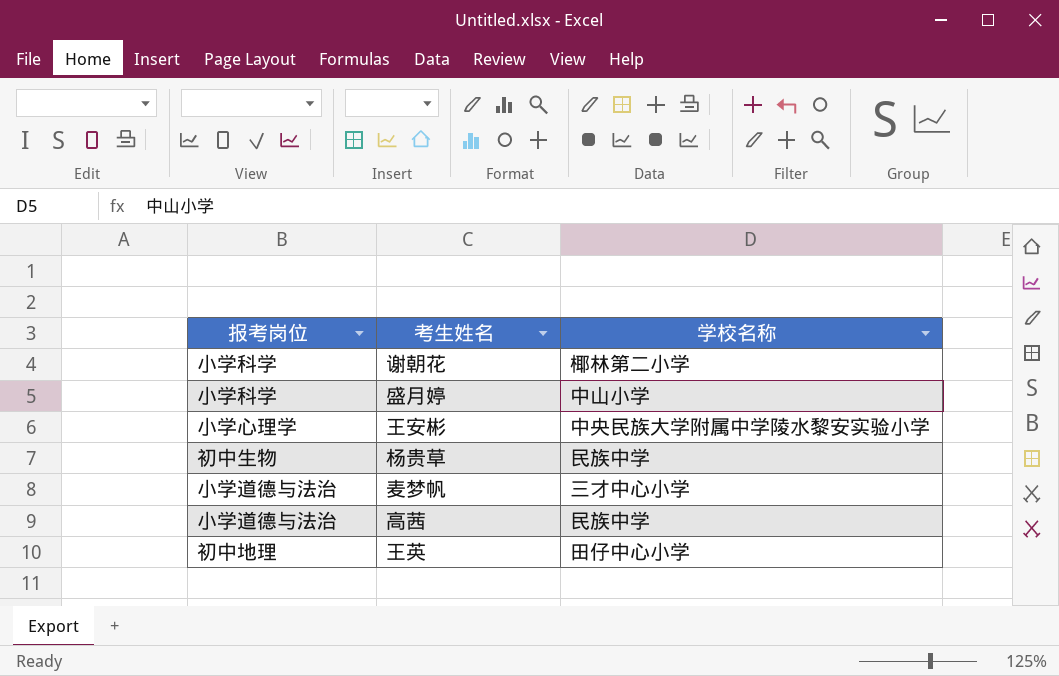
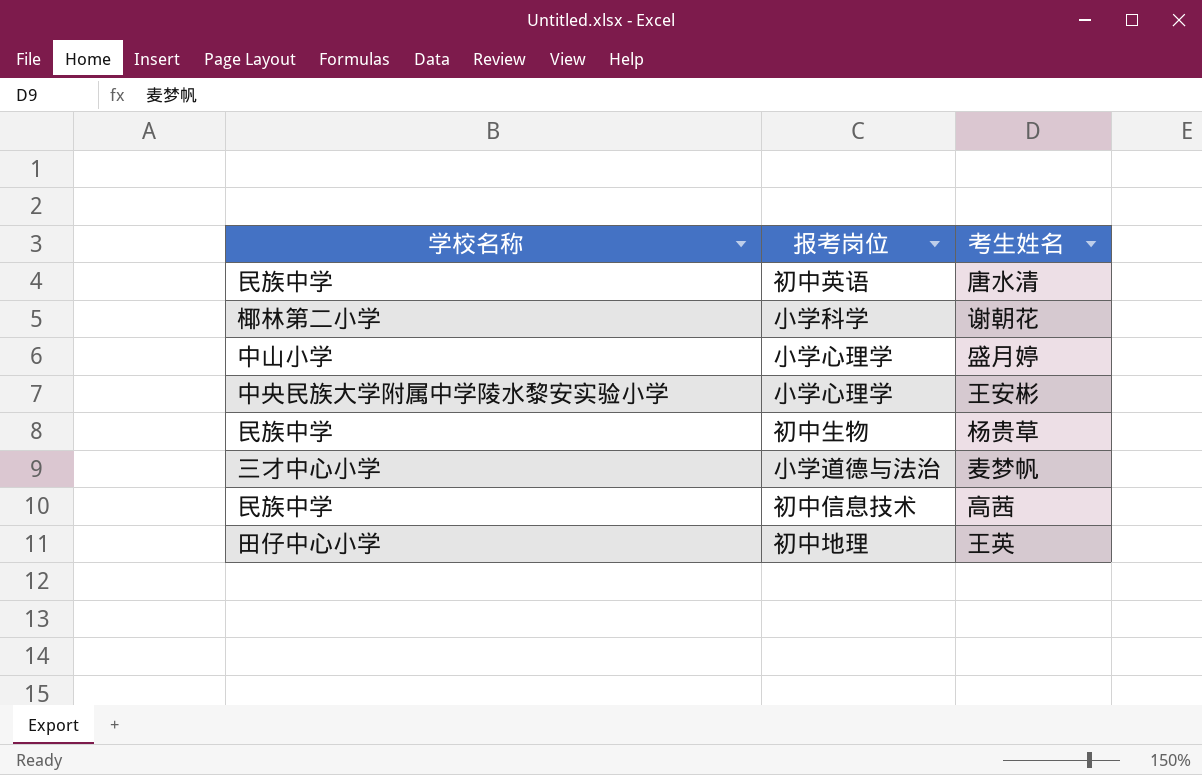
column 学校名称 | position: 3 -> 1
row 唐水清: none -> 民族中学 | 初中英语
盛月婷 | 报考岗位: 小学科学 -> 小学心理学
高茜 | 报考岗位: 小学道德与法治 -> 初中信息技术

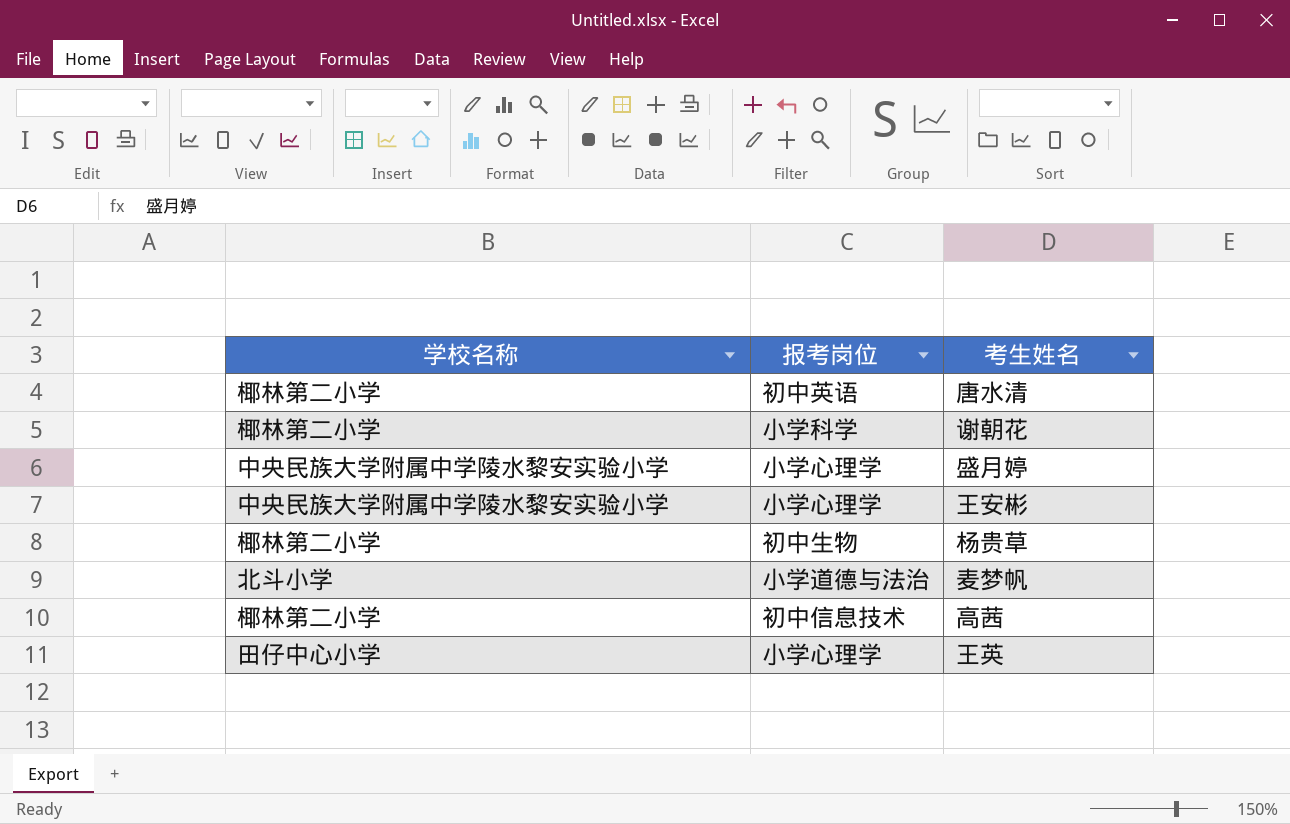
唐水清 | 学校名称: 民族中学 -> 椰林第二小学
盛月婷 | 学校名称: 中山小学 -> 中央民族大学附属中学陵水黎安实验小学
杨贵草 | 学校名称: 民族中学 -> 椰林第二小学
麦梦帆 | 学校名称: 三才中心小学 -> 北斗小学
高茜 | 学校名称: 民族中学 -> 椰林第二小学
王英 | 报考岗位: 初中地理 -> 小学心理学

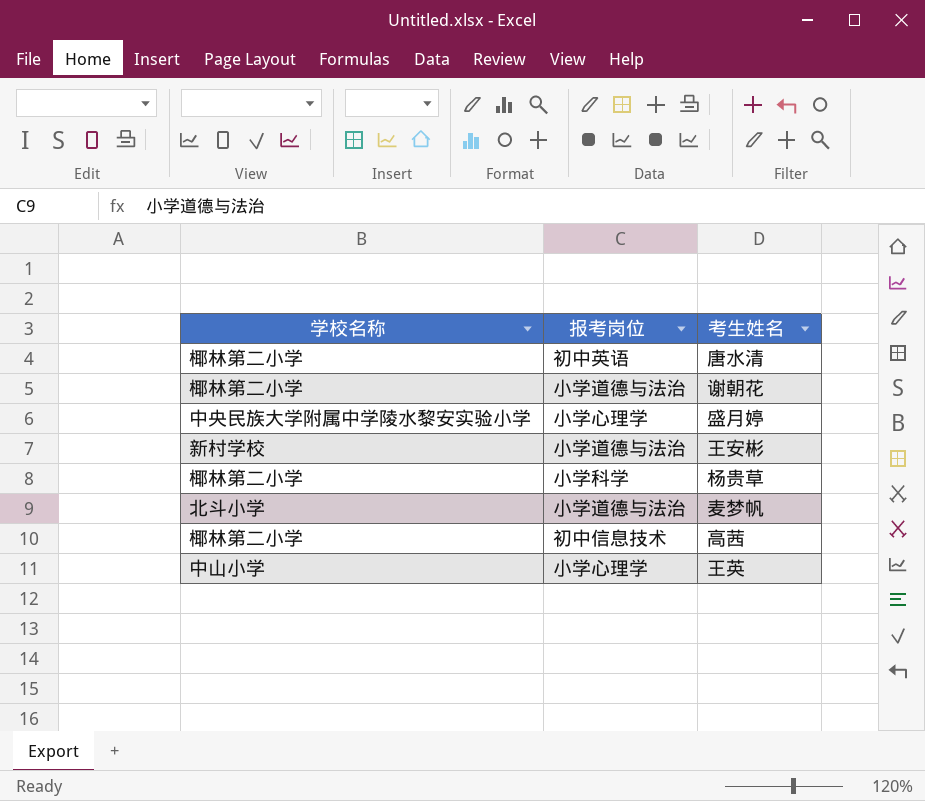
谢朝花 | 报考岗位: 小学科学 -> 小学道德与法治
王安彬 | 学校名称: 中央民族大学附属中学陵水黎安实验小学 -> 新村学校
王安彬 | 报考岗位: 小学心理学 -> 小学道德与法治
杨贵草 | 报考岗位: 初中生物 -> 小学科学
王英 | 学校名称: 田仔中心小学 -> 中山小学

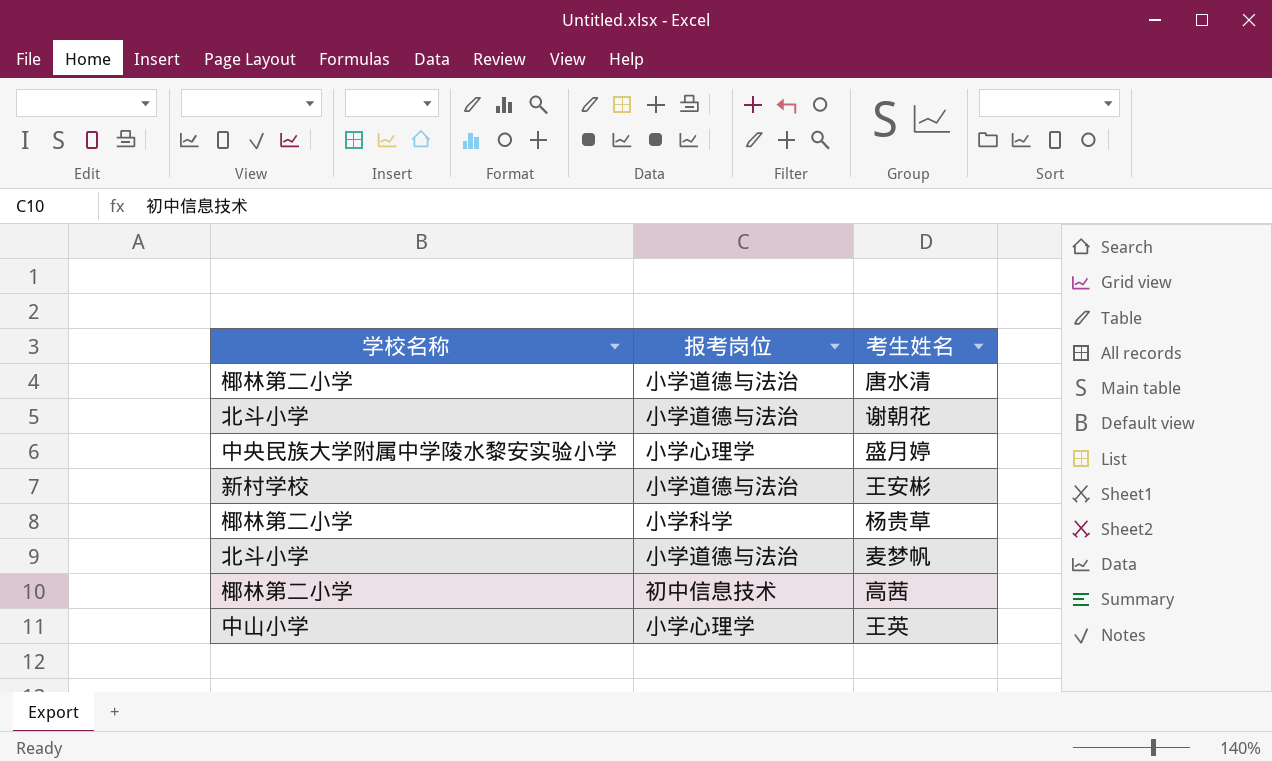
唐水清 | 报考岗位: 初中英语 -> 小学道德与法治
谢朝花 | 学校名称: 椰林第二小学 -> 北斗小学

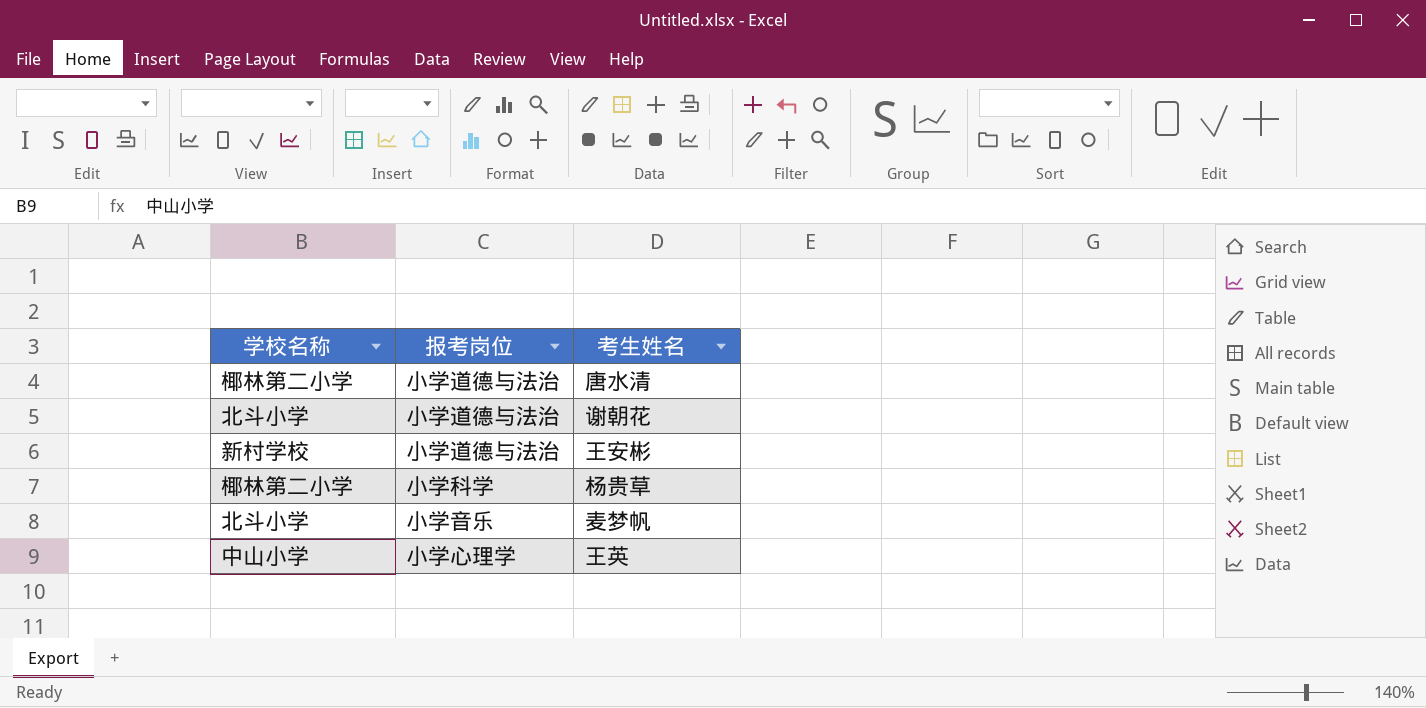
row 盛月婷: 中央民族大学附属中学陵水黎安实验小学 | 小学心理学 -> none
row 高茜: 椰林第二小学 | 初中信息技术 -> none
麦梦帆 | 报考岗位: 小学道德与法治 -> 小学音乐

